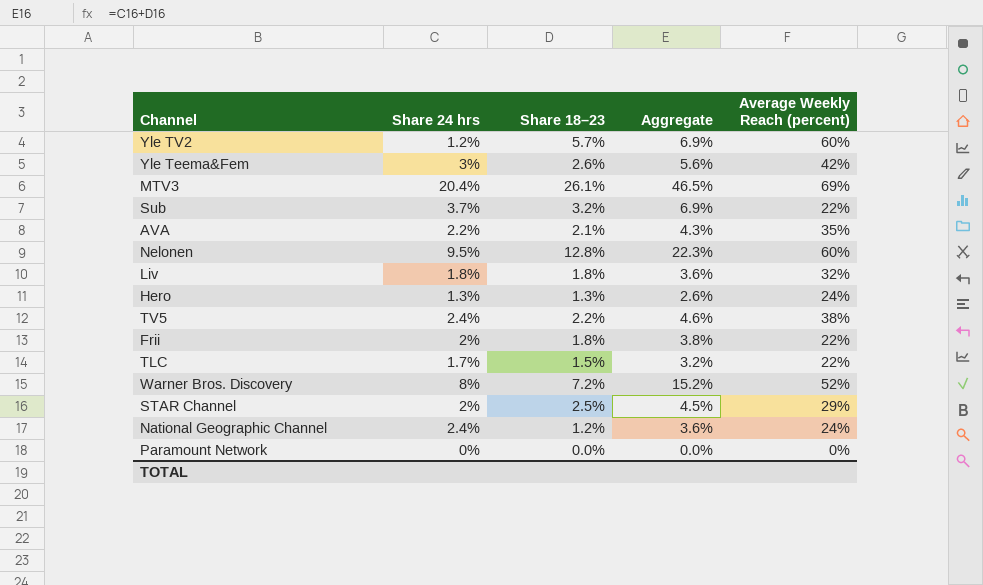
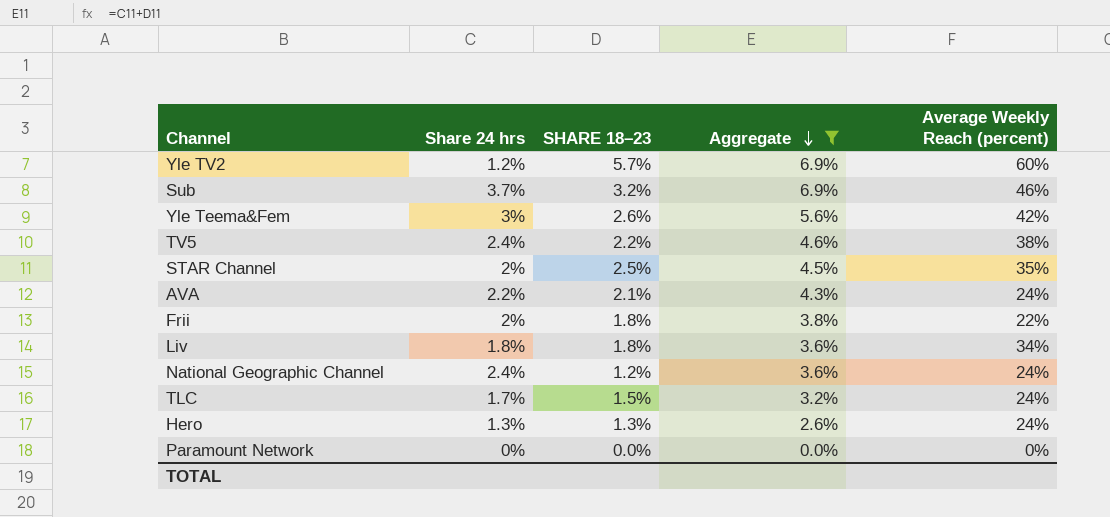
filter: none -> Aggregate <= 6.9%
row order: none -> Aggregate descending
column name: Share 18–23 -> SHARE 18–23
Sub | Average Weekly Reach (percent): 22% -> 46%
STAR Channel | Average Weekly Reach (percent): 29% -> 35%
AVA | Average Weekly Reach (percent): 35% -> 24%
Liv | Average Weekly Reach (percent): 32% -> 34%
TLC | Average Weekly Reach (percent): 22% -> 24%

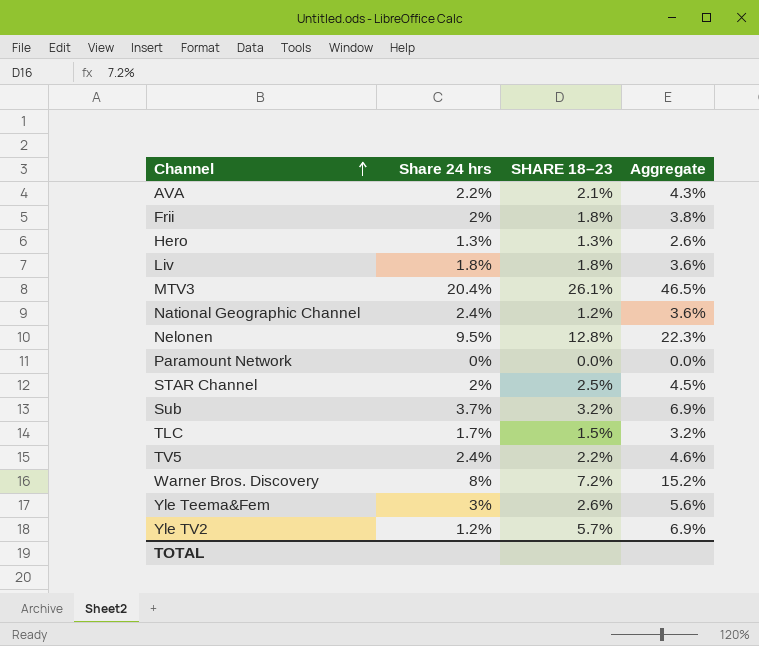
filter: Aggregate <= 6.9% -> none
row order: Aggregate descending -> Channel ascending
column Average Weekly Reach (percent) | position: 5 -> none

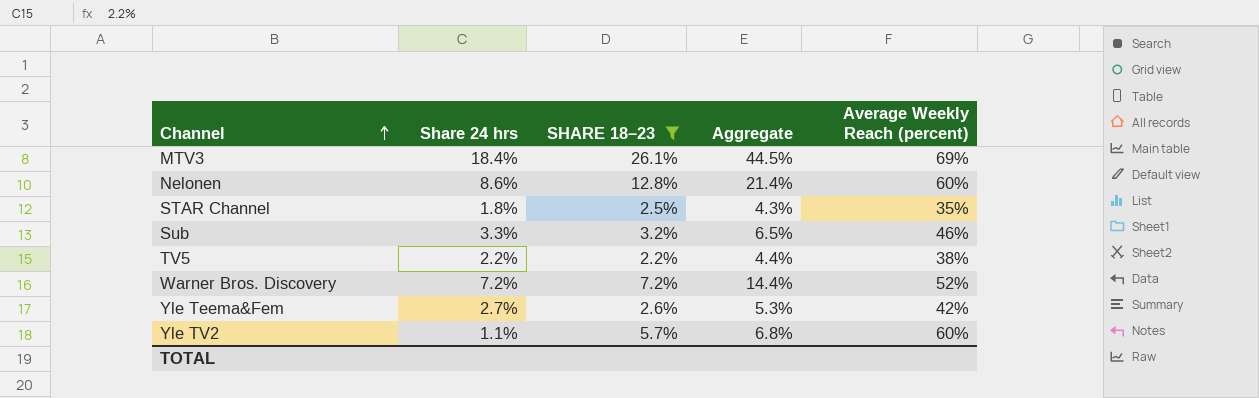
filter: none -> SHARE 18–23 >= 2.2%
column Average Weekly Reach (percent) | position: none -> 5
MTV3 | Share 24 hrs: 20.4% -> 18.4%
MTV3 | Aggregate: 46.5% -> 44.5%
Nelonen | Share 24 hrs: 9.5% -> 8.6%
Nelonen | Aggregate: 22.3% -> 21.4%
STAR Channel | Share 24 hrs: 2% -> 1.8%
STAR Channel | Aggregate: 4.5% -> 4.3%
Sub | Share 24 hrs: 3.7% -> 3.3%
Sub | Aggregate: 6.9% -> 6.5%
TV5 | Share 24 hrs: 2.4% -> 2.2%
TV5 | Aggregate: 4.6% -> 4.4%
Warner Bros. Discovery | Share 24 hrs: 8% -> 7.2%
Warner Bros. Discovery | Aggregate: 15.2% -> 14.4%
Yle Teema&Fem | Share 24 hrs: 3% -> 2.7%
Yle Teema&Fem | Aggregate: 5.6% -> 5.3%
Yle TV2 | Share 24 hrs: 1.2% -> 1.1%
Yle TV2 | Aggregate: 6.9% -> 6.8%

